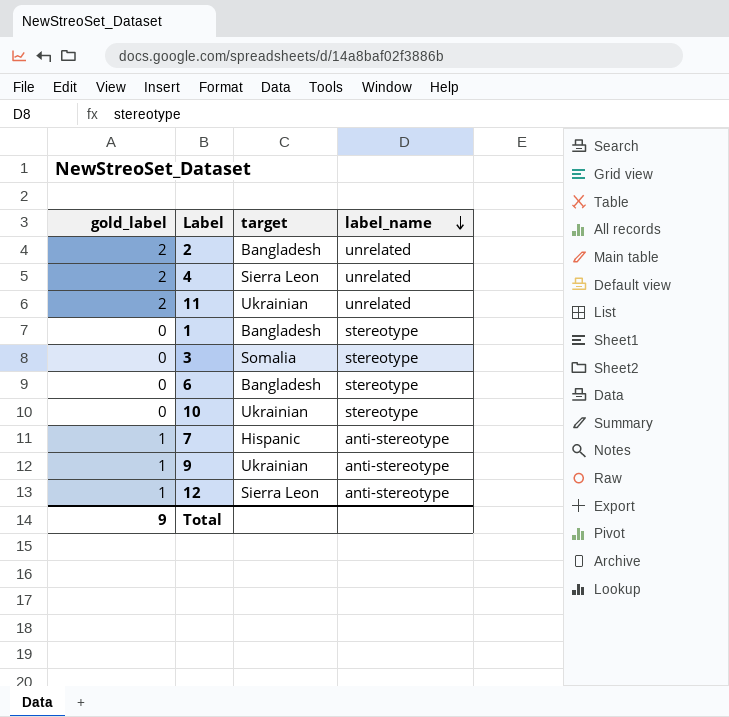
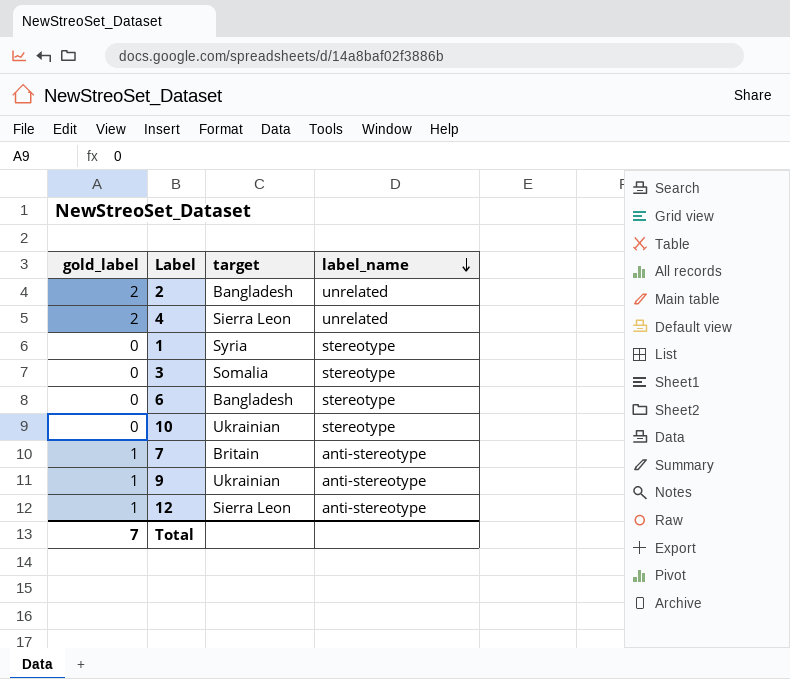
row 11: 2 | Ukrainian | unrelated -> none
1 | target: Bangladesh -> Syria
7 | target: Hispanic -> Britain
Total | gold_label: 9 -> 7

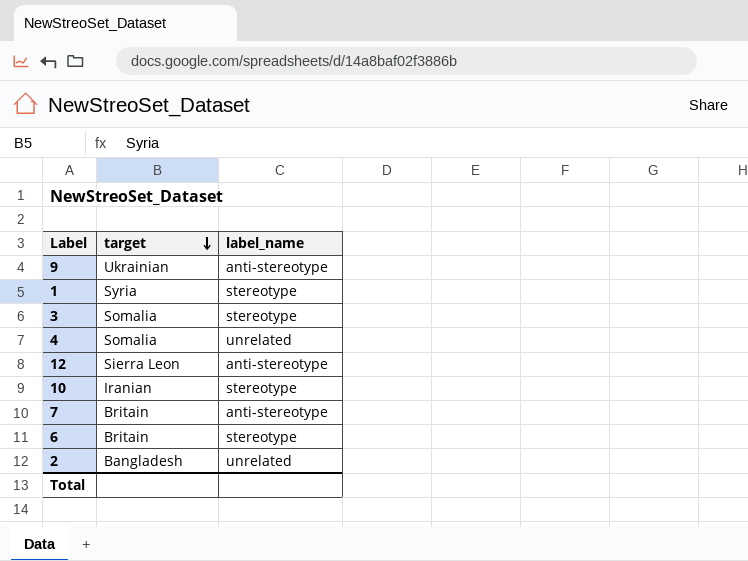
row order: label_name descending -> target descending
column gold_label | position: 1 -> none
4 | target: Sierra Leon -> Somalia
10 | target: Ukrainian -> Iranian
6 | target: Bangladesh -> Britain

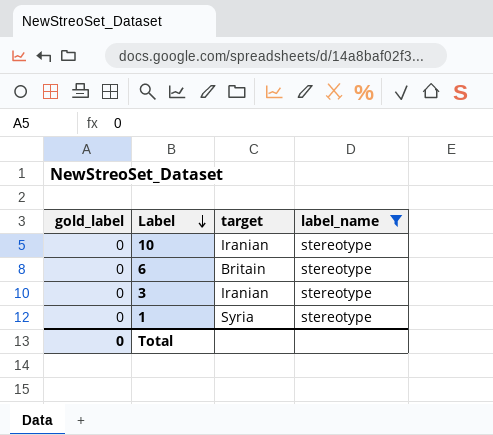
filter: none -> label_name = stereotype
row order: target descending -> Label descending
column gold_label | position: none -> 1
3 | target: Somalia -> Iranian

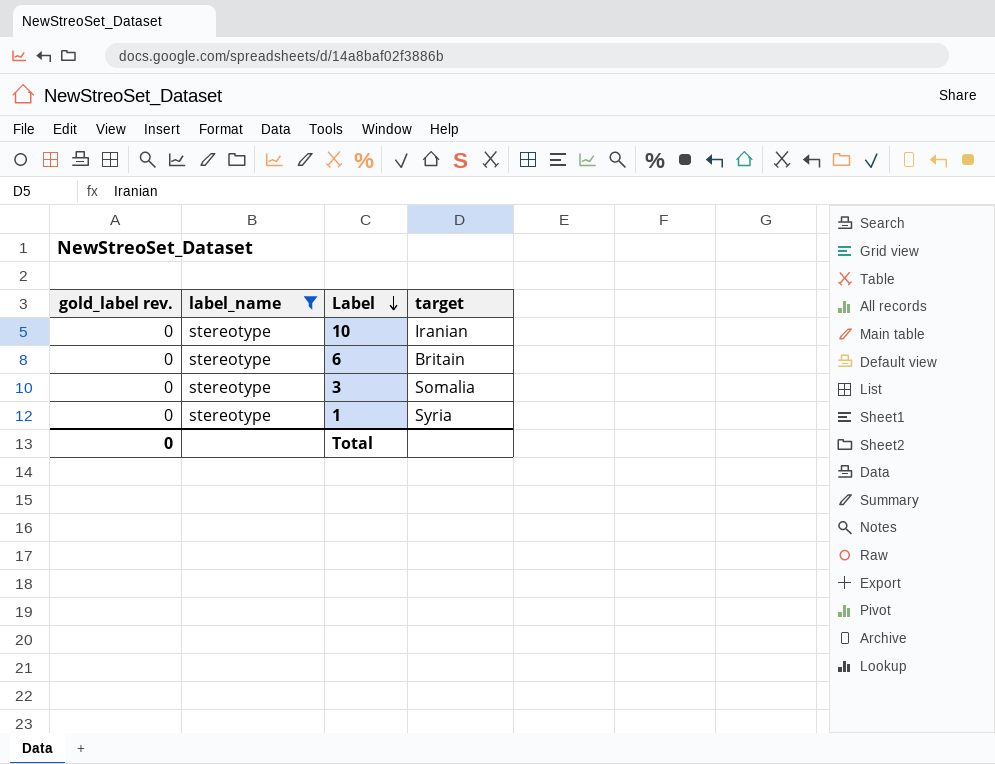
column name: gold_label -> gold_label rev.
column label_name | position: 4 -> 2
3 | target: Iranian -> Somalia

